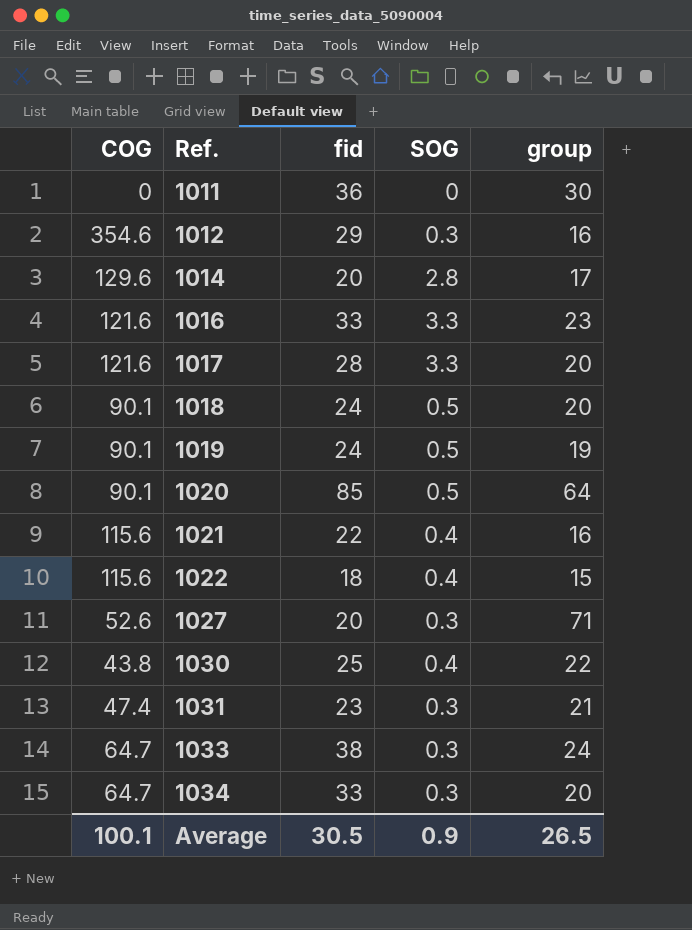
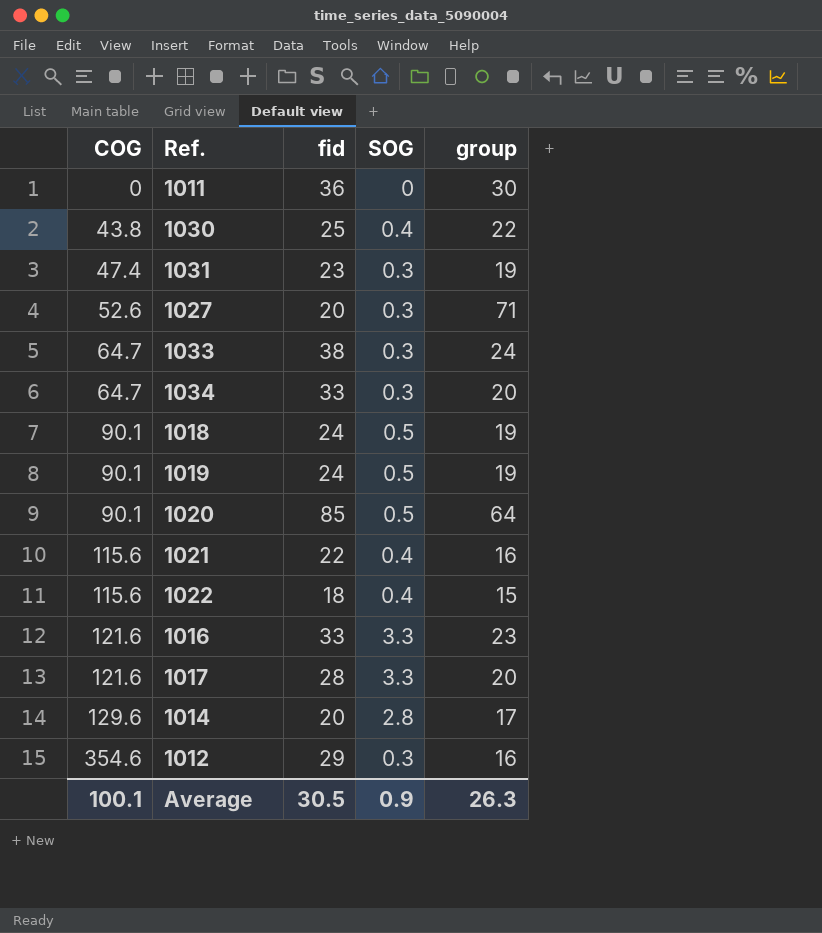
row order: Ref. ascending -> COG ascending
1031 | group: 21 -> 19
1018 | group: 20 -> 19
Average | group: 26.5 -> 26.3

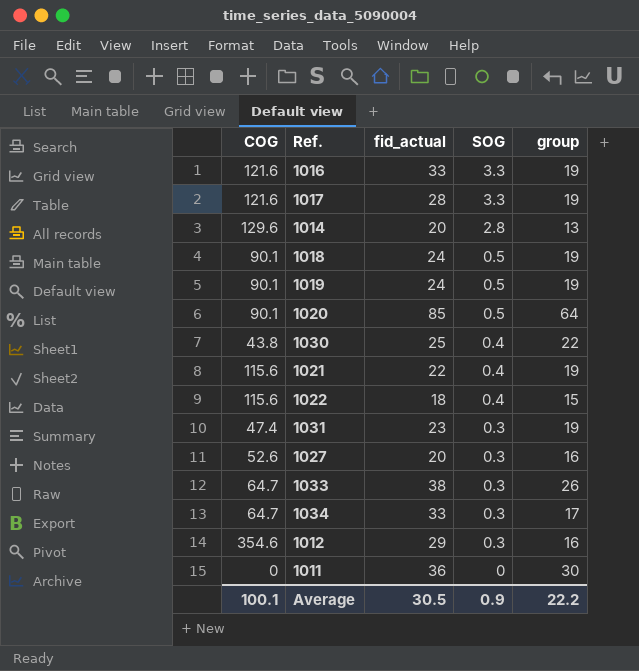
row order: COG ascending -> SOG descending
column name: fid -> fid_actual
1016 | group: 23 -> 19
1017 | group: 20 -> 19
1014 | group: 17 -> 13
1021 | group: 16 -> 19
1027 | group: 71 -> 16
1033 | group: 24 -> 26
1034 | group: 20 -> 17
Average | group: 26.3 -> 22.2

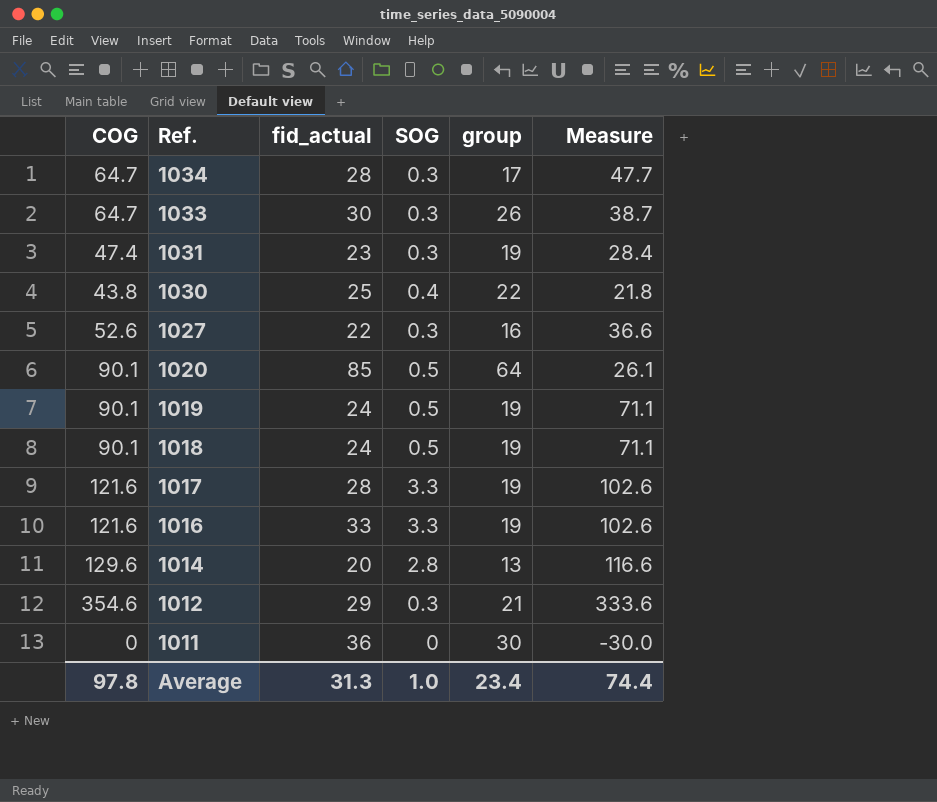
row order: SOG descending -> Ref. descending
column Measure | formula: none -> [COG] - [group]
row 1021: 115.6 | 22 | 0.4 | 19 -> none
row 1022: 115.6 | 18 | 0.4 | 15 -> none
1034 | fid_actual: 33 -> 28
1033 | fid_actual: 38 -> 30
1027 | fid_actual: 20 -> 22
1012 | group: 16 -> 21
Average | COG: 100.1 -> 97.8
Average | fid_actual: 30.5 -> 31.3
Average | SOG: 0.9 -> 1.0
Average | group: 22.2 -> 23.4

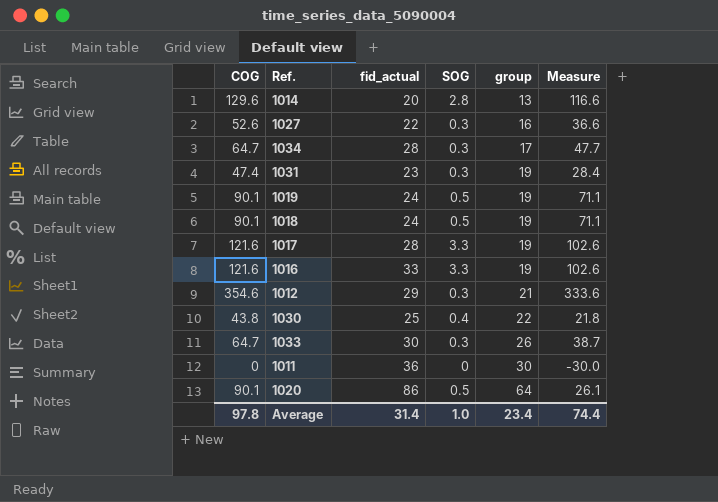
row order: Ref. descending -> group ascending
1020 | fid_actual: 85 -> 86
Average | fid_actual: 31.3 -> 31.4

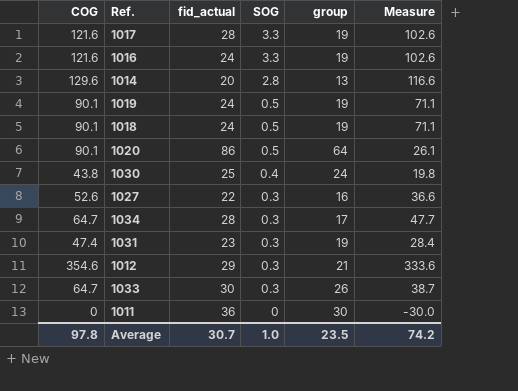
row order: group ascending -> SOG descending
1016 | fid_actual: 33 -> 24
1030 | group: 22 -> 24
1030 | Measure: 21.8 -> 19.8
Average | fid_actual: 31.4 -> 30.7
Average | group: 23.4 -> 23.5
Average | Measure: 74.4 -> 74.2

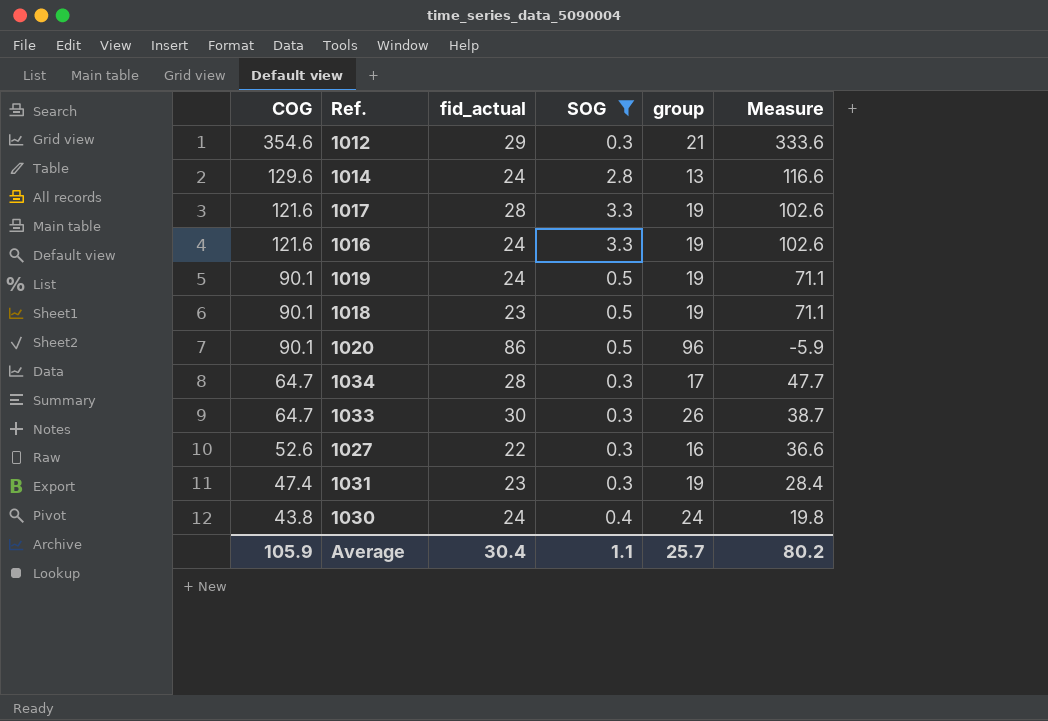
filter: none -> SOG != 0
row order: SOG descending -> COG descending
1014 | fid_actual: 20 -> 24
1018 | fid_actual: 24 -> 23
1020 | group: 64 -> 96
1020 | Measure: 26.1 -> -5.9
1030 | fid_actual: 25 -> 24
Average | COG: 97.8 -> 105.9
Average | fid_actual: 30.7 -> 30.4
Average | SOG: 1.0 -> 1.1
Average | group: 23.5 -> 25.7
Average | Measure: 74.2 -> 80.2

